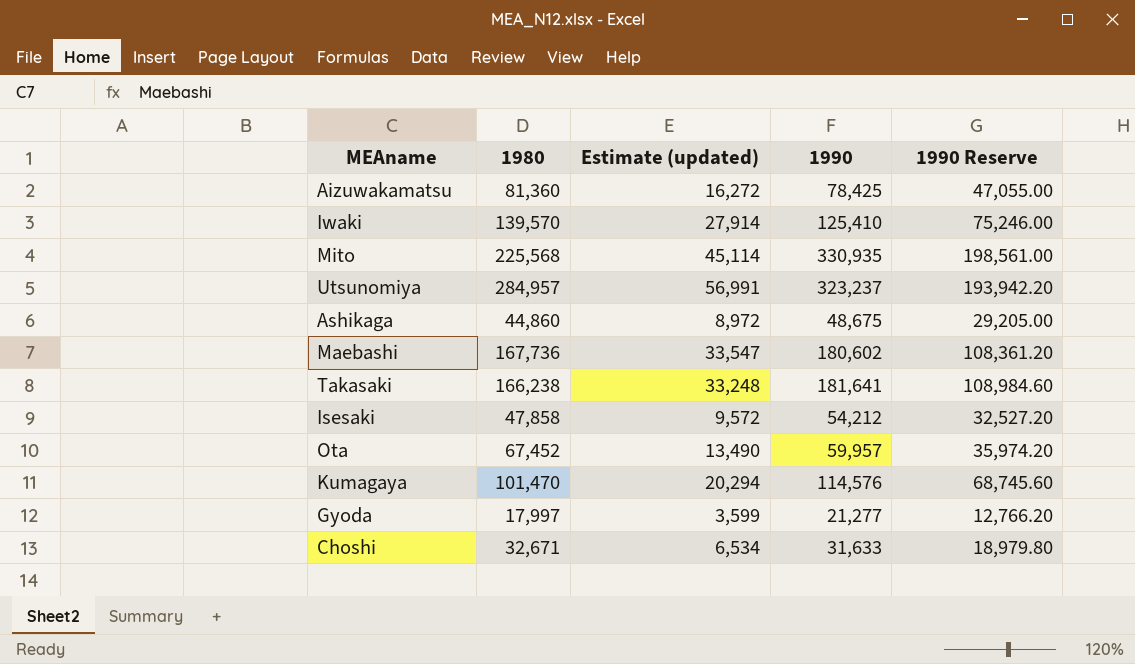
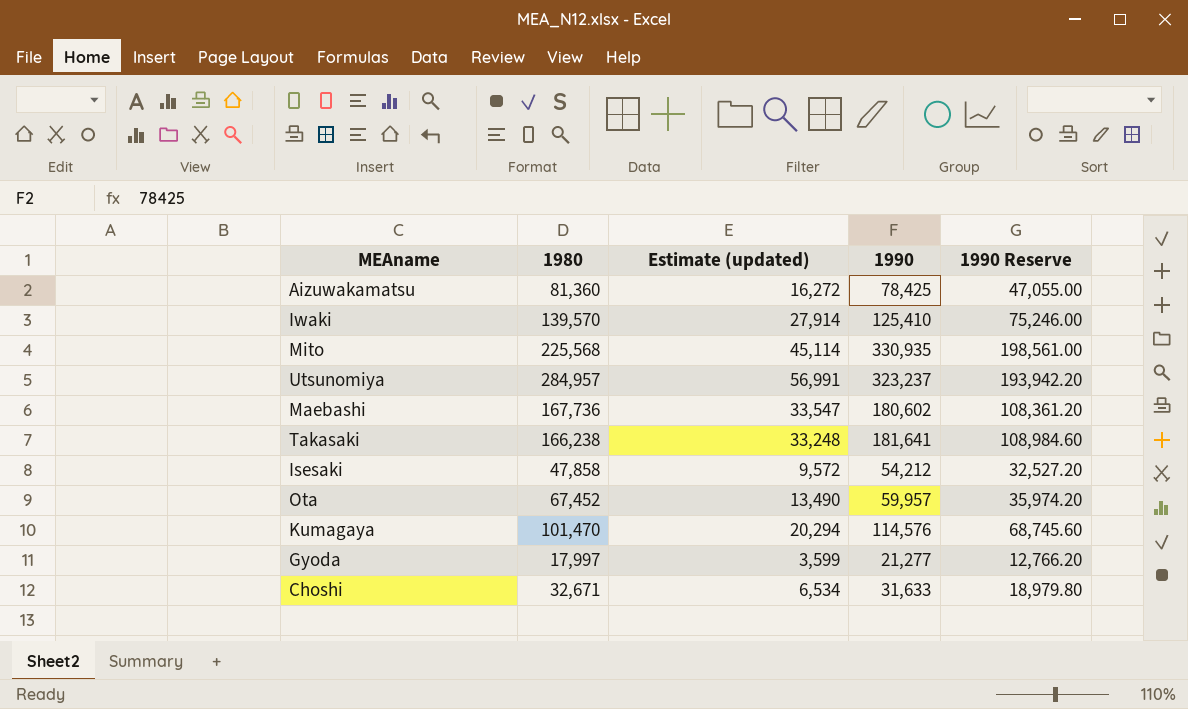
row Ashikaga: 44,860 | 8,972 | 48,675 | 29,205.00 -> none

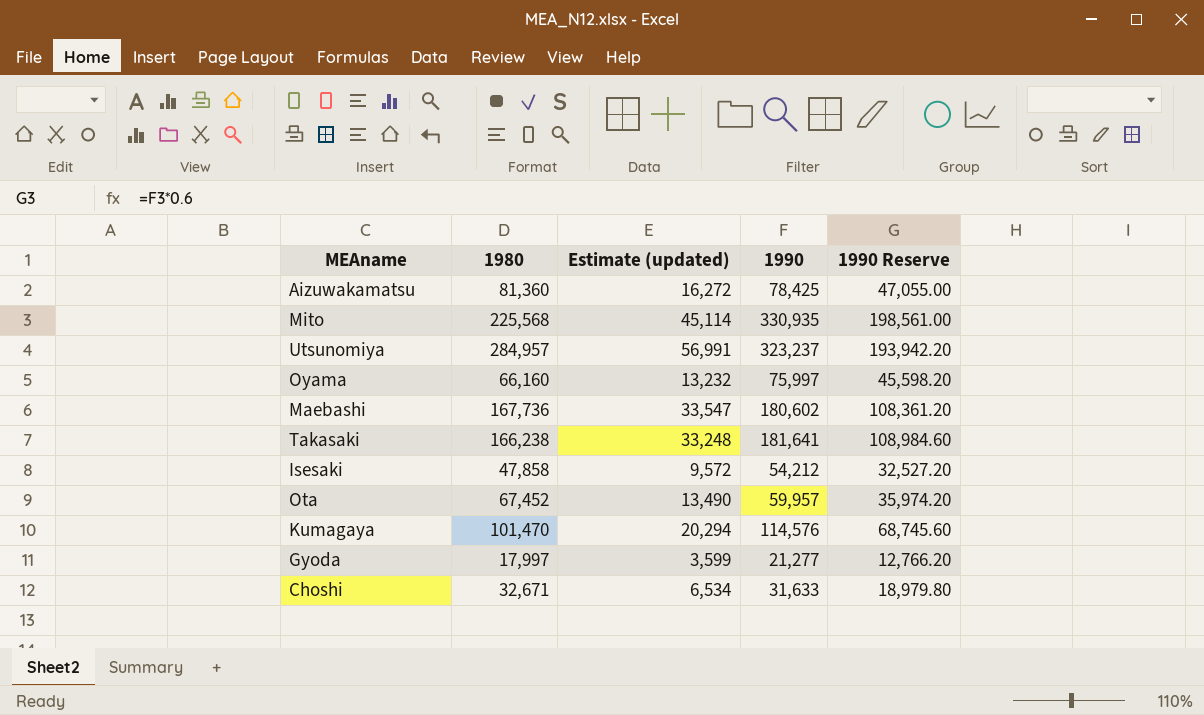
row Iwaki: 139,570 | 27,914 | 125,410 | 75,246.00 -> none
row Oyama: none -> 66,160 | 13,232 | 75,997 | 45,598.20

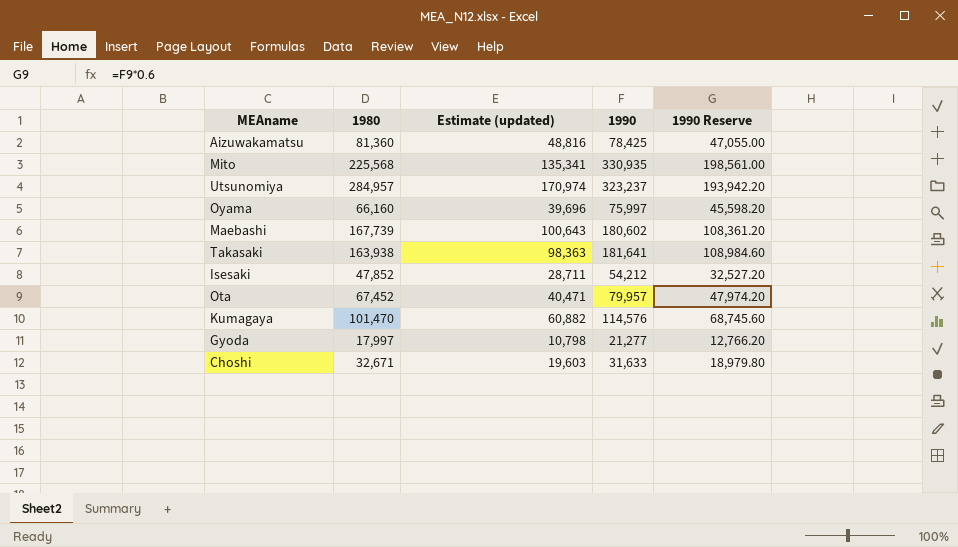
column Estimate (updated) | formula: [1980] * 0.2 -> [1980] * 0.6
Maebashi | 1980: 167,736 -> 167,739
Takasaki | 1980: 166,238 -> 163,938
Isesaki | 1980: 47,858 -> 47,852
Ota | 1990: 59,957 -> 79,957
Ota | 1990 Reserve: 35,974.20 -> 47,974.20

